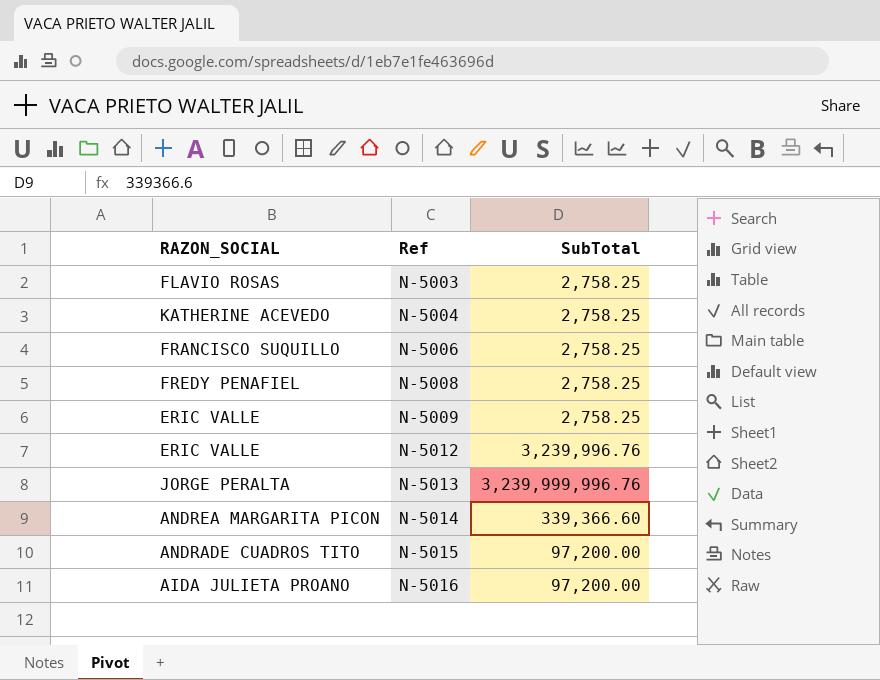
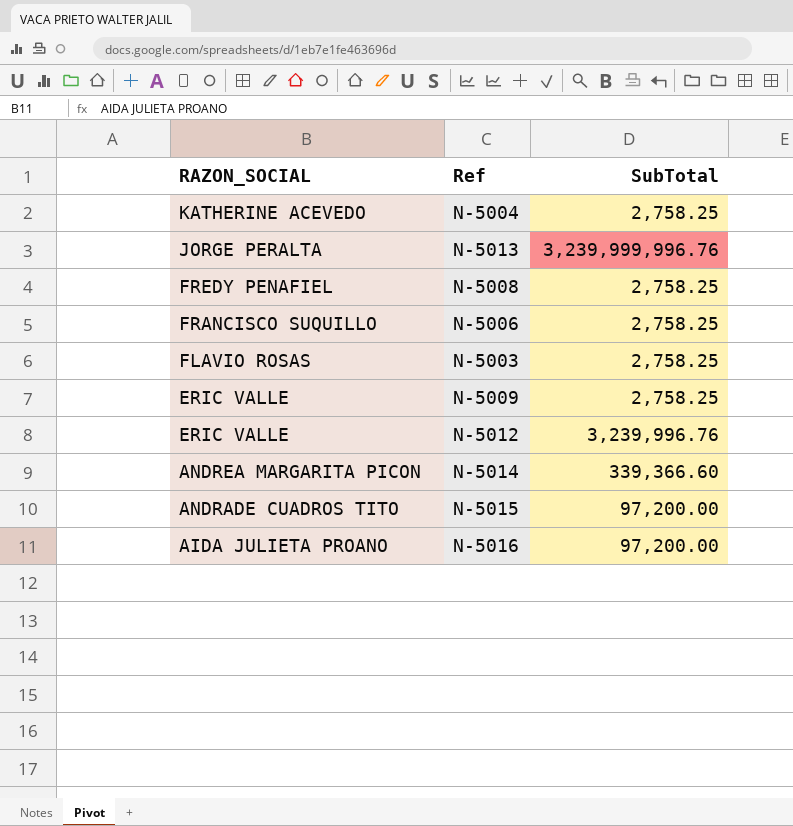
row order: Ref ascending -> RAZON_SOCIAL descending

